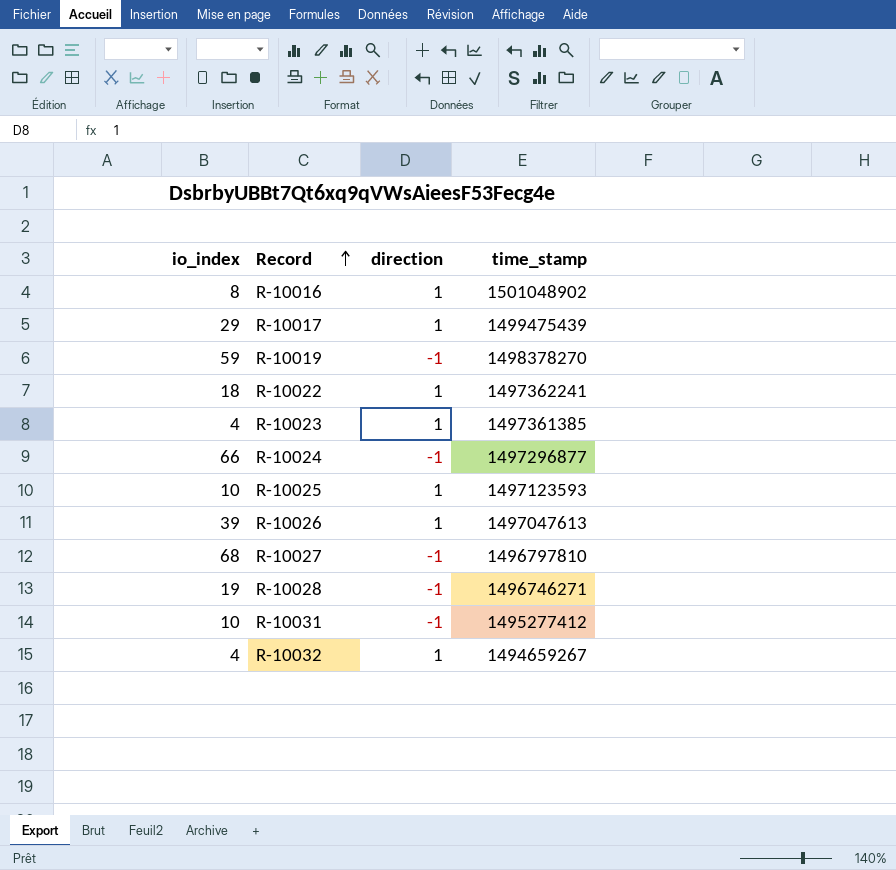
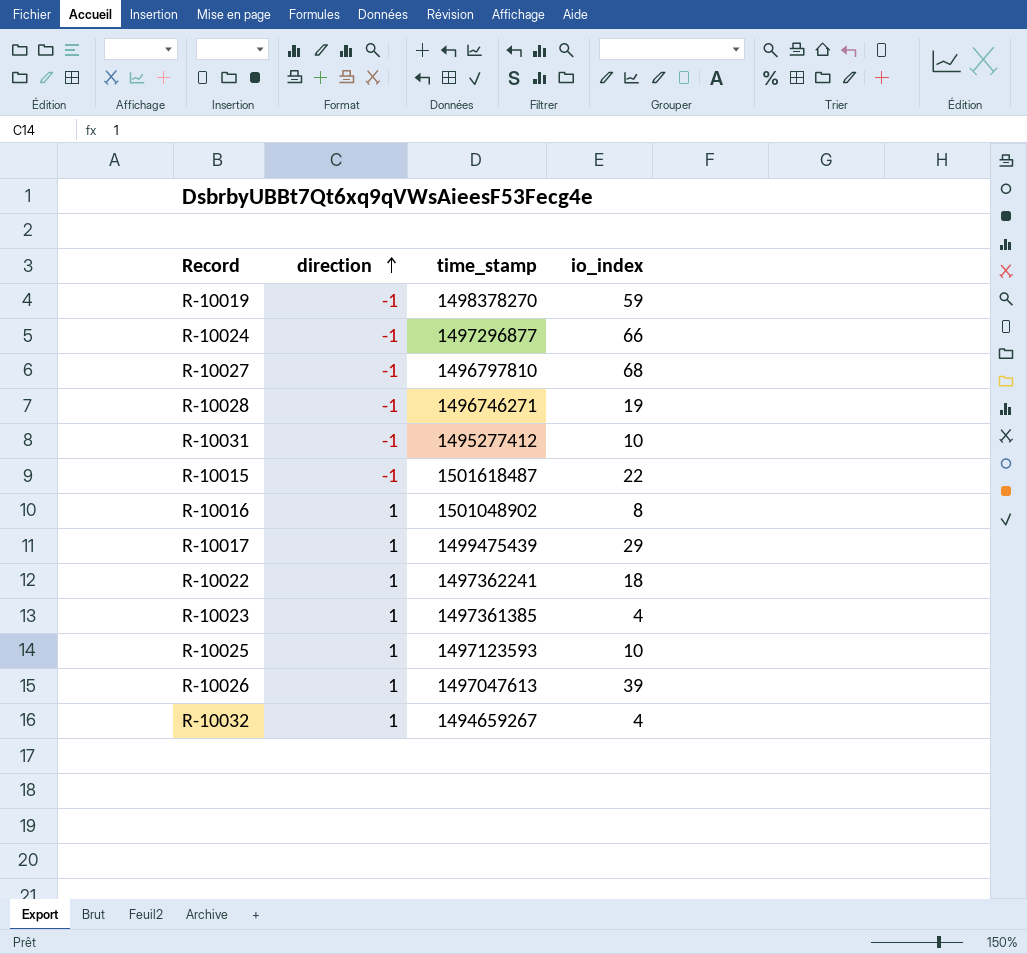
row order: Record ascending -> direction ascending
column io_index | position: 1 -> 4
row R-10015: none -> -1 | 1501618487 | 22

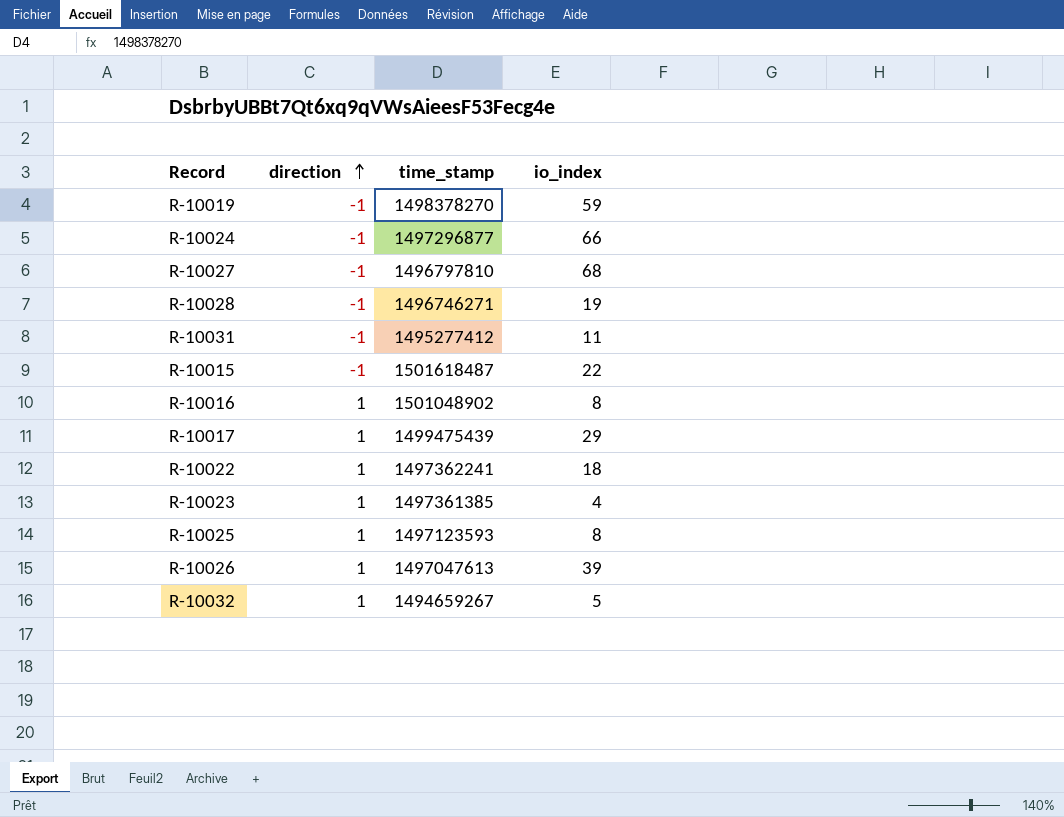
R-10031 | io_index: 10 -> 11
R-10025 | io_index: 10 -> 8
R-10032 | io_index: 4 -> 5

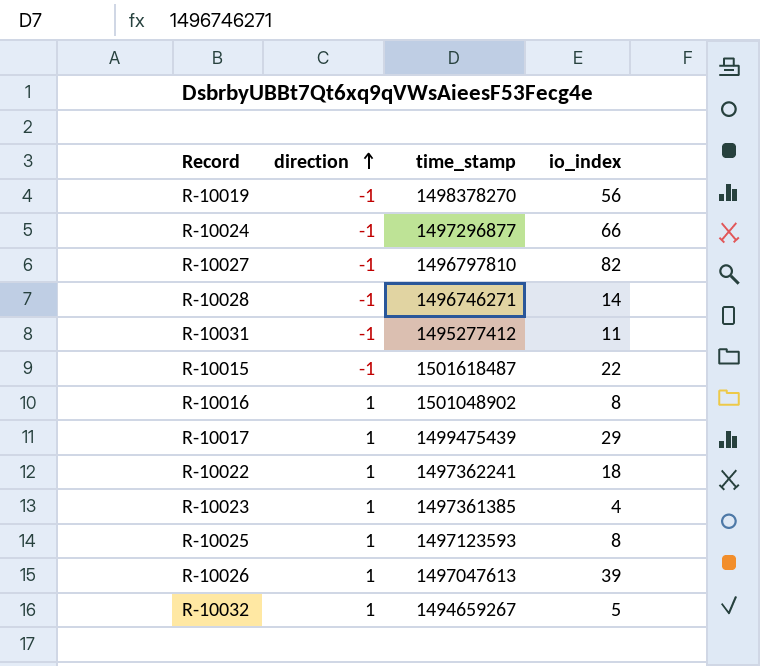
R-10019 | io_index: 59 -> 56
R-10027 | io_index: 68 -> 82
R-10028 | io_index: 19 -> 14

